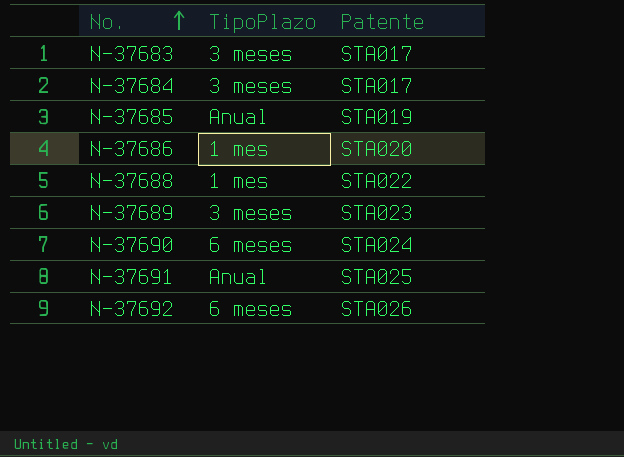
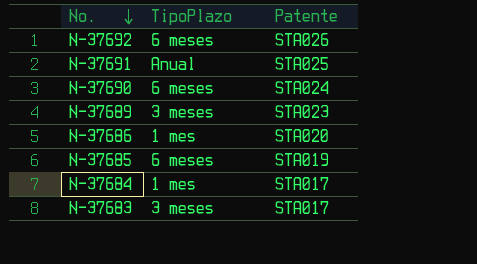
row order: No. ascending -> No. descending
row N-37688: 1 mes | STA022 -> none
N-37685 | TipoPlazo: Anual -> 6 meses
N-37684 | TipoPlazo: 3 meses -> 1 mes

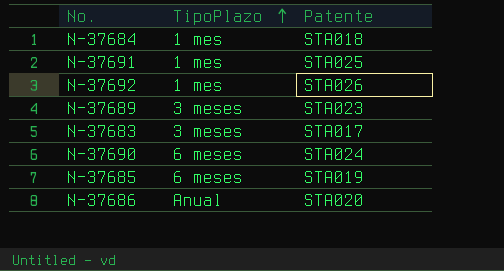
row order: No. descending -> TipoPlazo ascending
N-37684 | Patente: STA017 -> STA018
N-37691 | TipoPlazo: Anual -> 1 mes
N-37692 | TipoPlazo: 6 meses -> 1 mes
N-37686 | TipoPlazo: 1 mes -> Anual

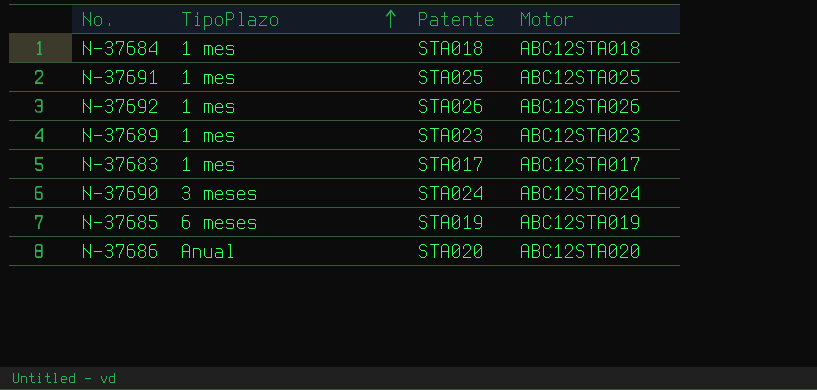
column Motor | position: none -> 4
N-37689 | TipoPlazo: 3 meses -> 1 mes
N-37683 | TipoPlazo: 3 meses -> 1 mes
N-37690 | TipoPlazo: 6 meses -> 3 meses

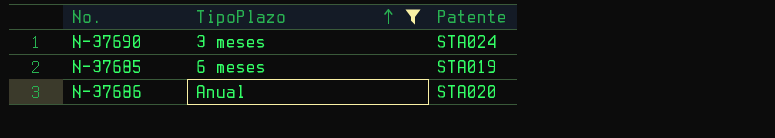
filter: none -> TipoPlazo != 1 mes
column Motor | position: 4 -> none

